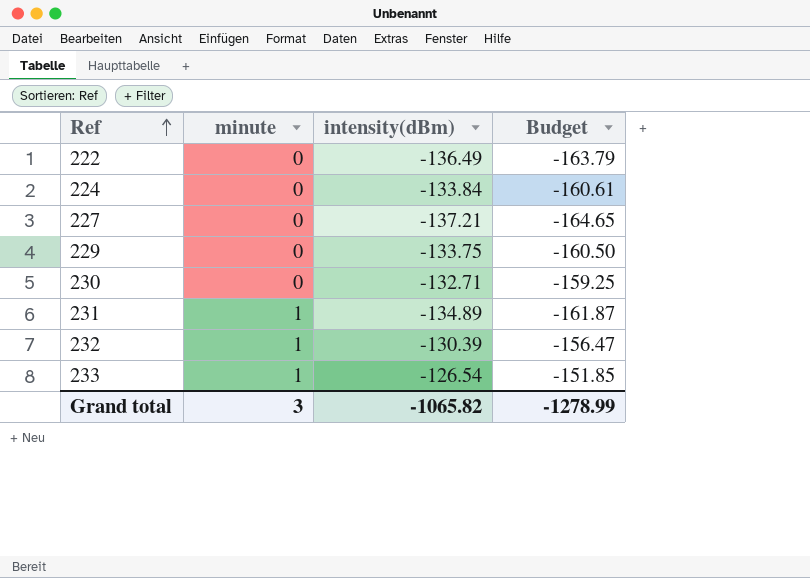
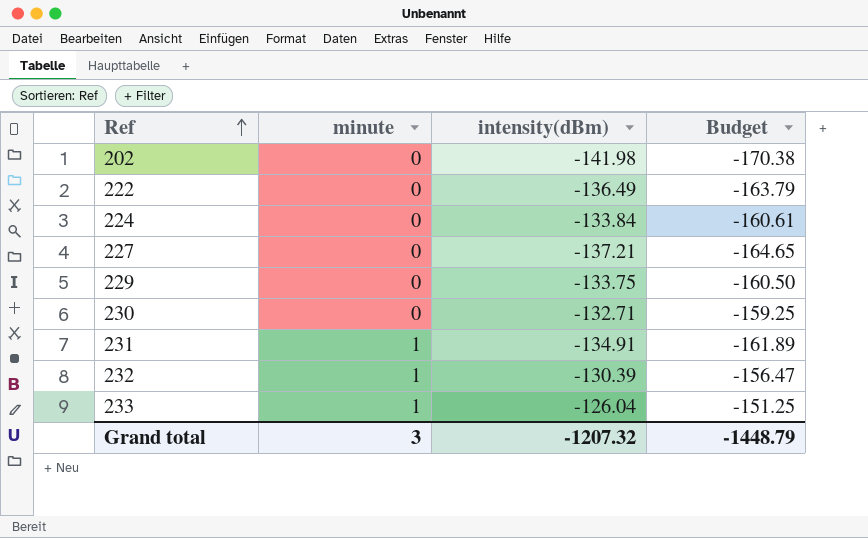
row 202: none -> 0 | -141.98 | -170.38
231 | intensity(dBm): -134.89 -> -134.91
231 | Budget: -161.87 -> -161.89
233 | intensity(dBm): -126.54 -> -126.04
233 | Budget: -151.85 -> -151.25
Grand total | intensity(dBm): -1065.82 -> -1207.32
Grand total | Budget: -1278.99 -> -1448.79

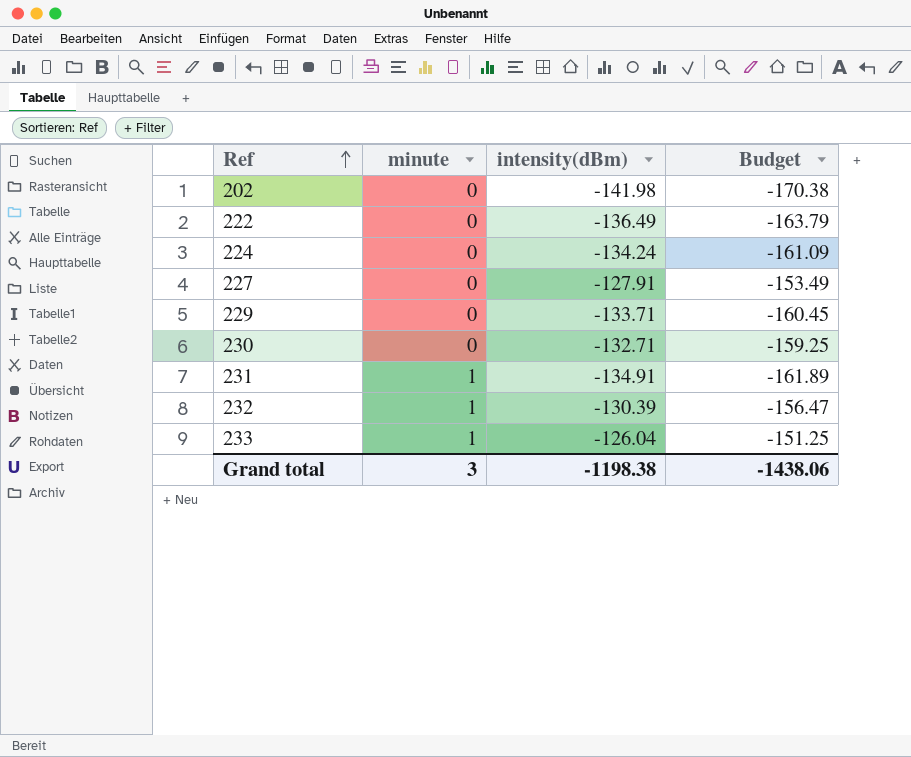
224 | intensity(dBm): -133.84 -> -134.24
224 | Budget: -160.61 -> -161.09
227 | intensity(dBm): -137.21 -> -127.91
227 | Budget: -164.65 -> -153.49
229 | intensity(dBm): -133.75 -> -133.71
229 | Budget: -160.50 -> -160.45
Grand total | intensity(dBm): -1207.32 -> -1198.38
Grand total | Budget: -1448.79 -> -1438.06

